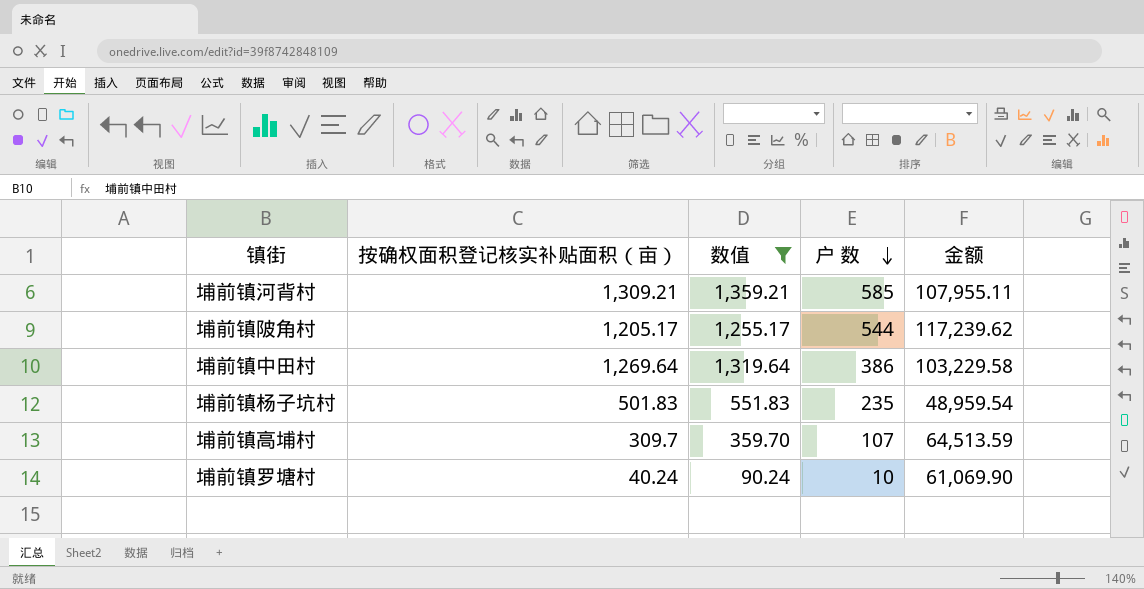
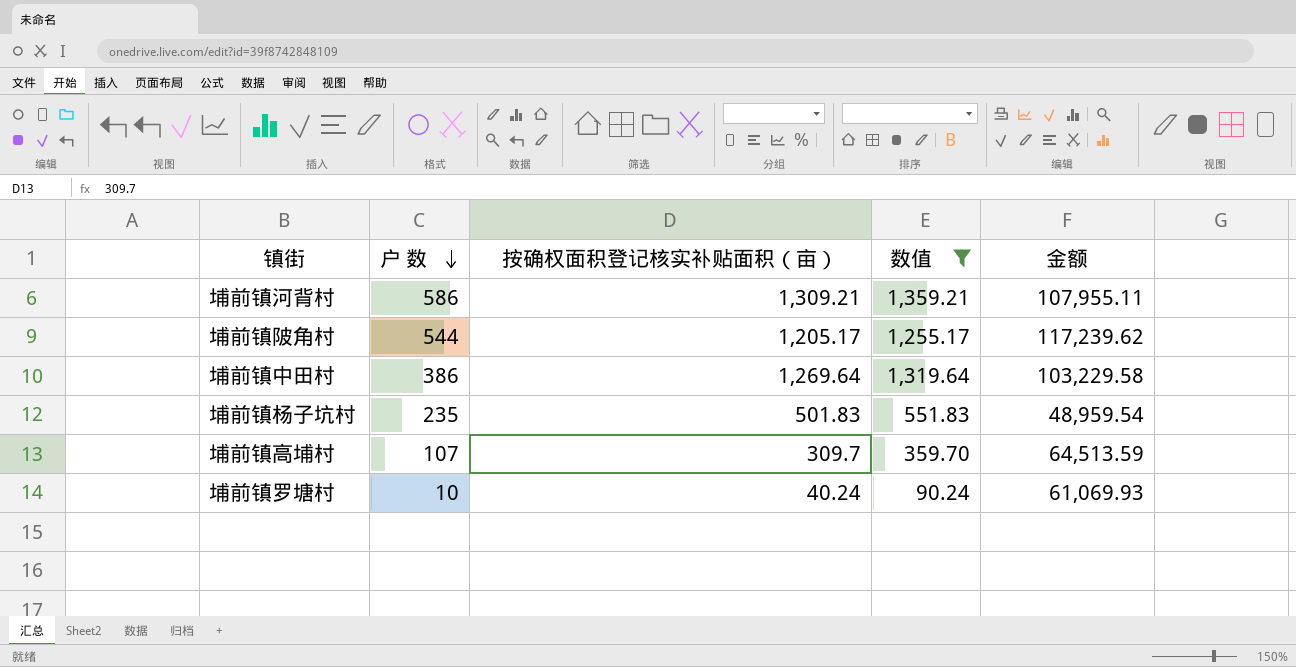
column 户 数 | position: 4 -> 2
埔前镇河背村 | 户 数: 585 -> 586
埔前镇罗塘村 | 金额: 61,069.90 -> 61,069.93

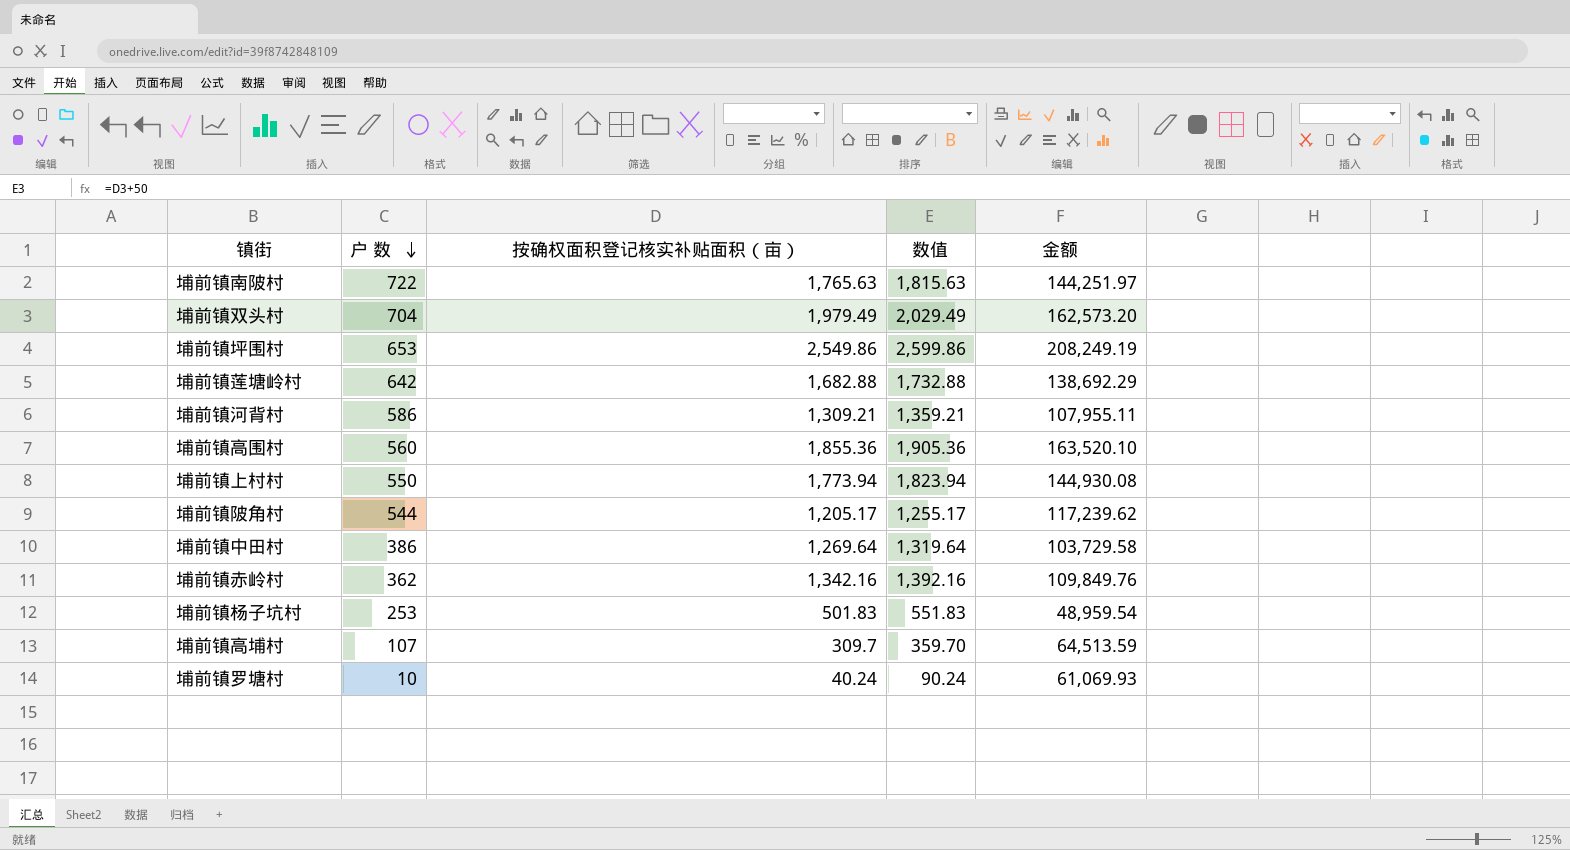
filter: 数值 <= 1,359.21 -> none
埔前镇中田村 | 金额: 103,229.58 -> 103,729.58
埔前镇杨子坑村 | 户 数: 235 -> 253

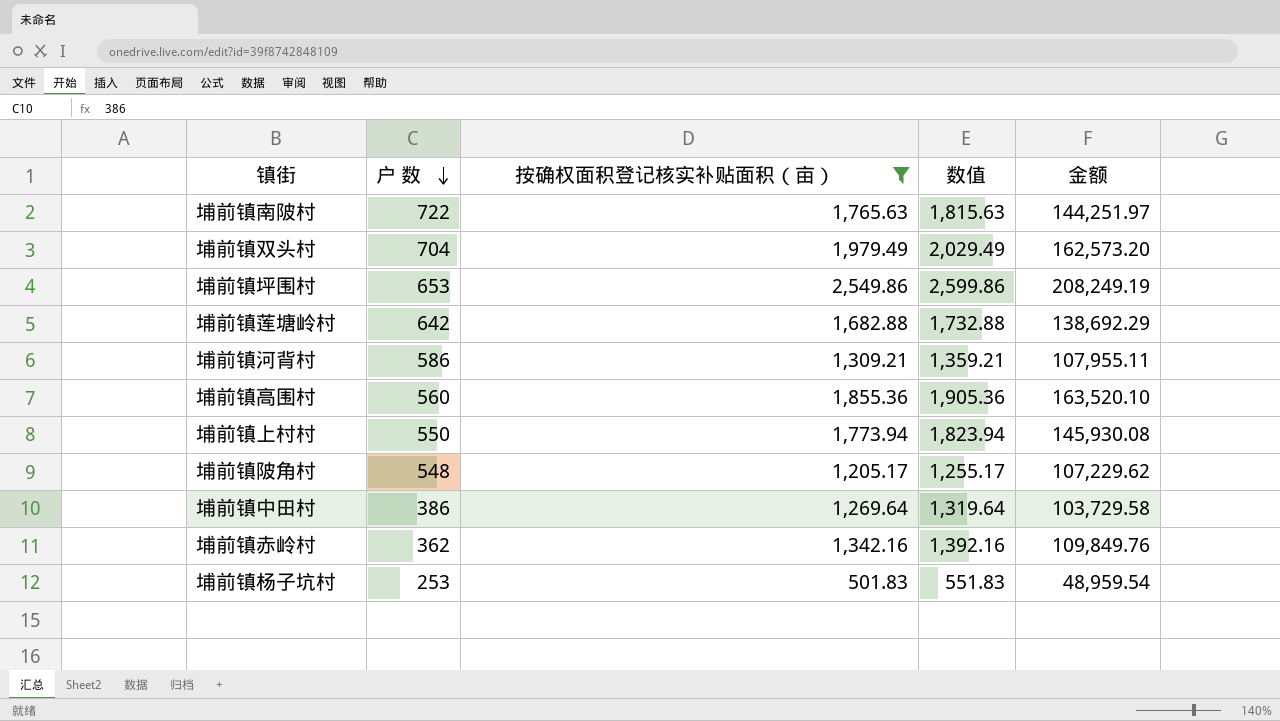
filter: none -> 按确权面积登记核实补贴面积（亩） >= 501.83
埔前镇上村村 | 金额: 144,930.08 -> 145,930.08
埔前镇陂角村 | 户 数: 544 -> 548
埔前镇陂角村 | 金额: 117,239.62 -> 107,229.62

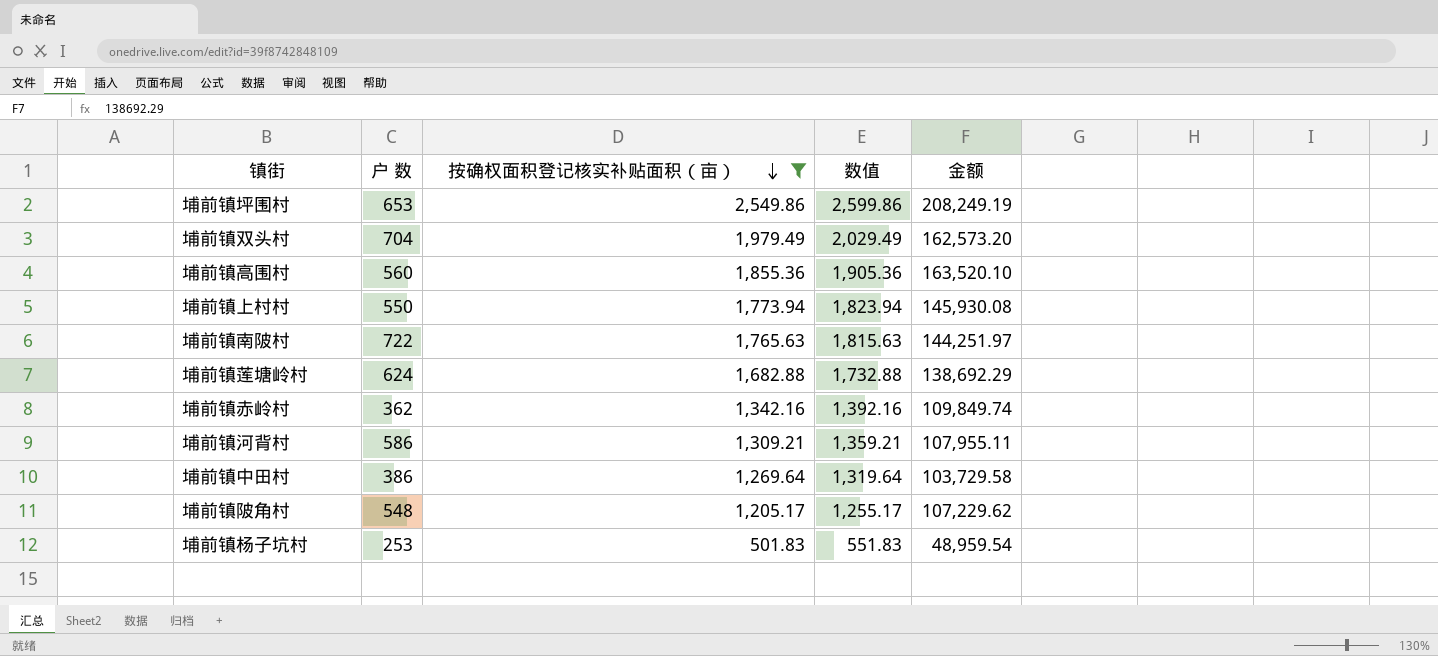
row order: 户 数 descending -> 按确权面积登记核实补贴面积（亩） descending
埔前镇莲塘岭村 | 户 数: 642 -> 624
埔前镇赤岭村 | 金额: 109,849.76 -> 109,849.74

